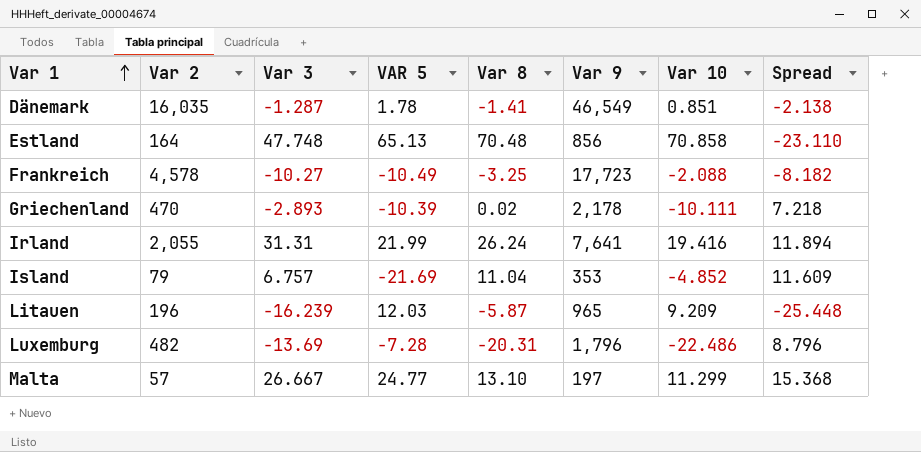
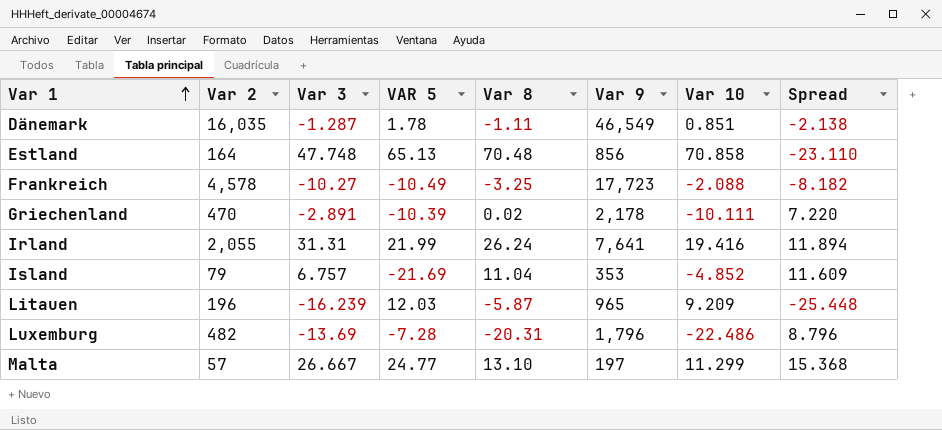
Dänemark | Var 8: -1.41 -> -1.11
Griechenland | Var 3: -2.893 -> -2.891
Griechenland | Spread: 7.218 -> 7.220

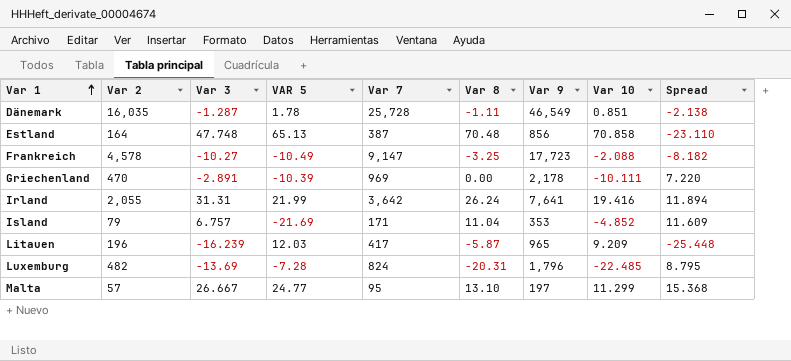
column Var 7 | position: none -> 5
Griechenland | Var 8: 0.02 -> 0.00
Luxemburg | Var 10: -22.486 -> -22.485
Luxemburg | Spread: 8.796 -> 8.795

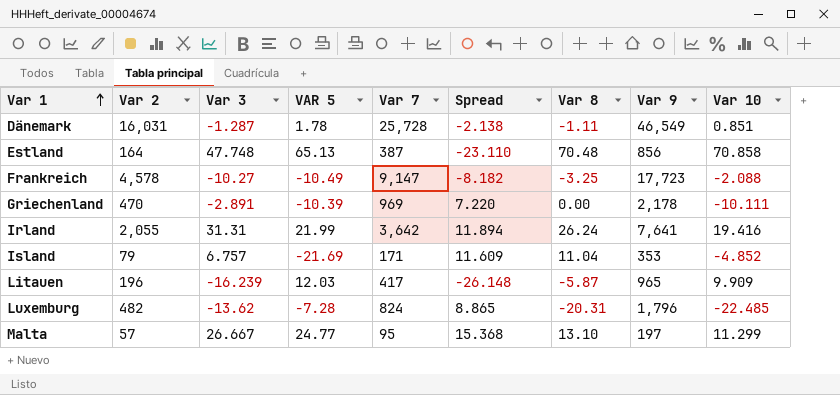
column Spread | position: 9 -> 6
Dänemark | Var 2: 16,035 -> 16,031
Litauen | Spread: -25.448 -> -26.148
Litauen | Var 10: 9.209 -> 9.909
Luxemburg | Var 3: -13.69 -> -13.62
Luxemburg | Spread: 8.795 -> 8.865

